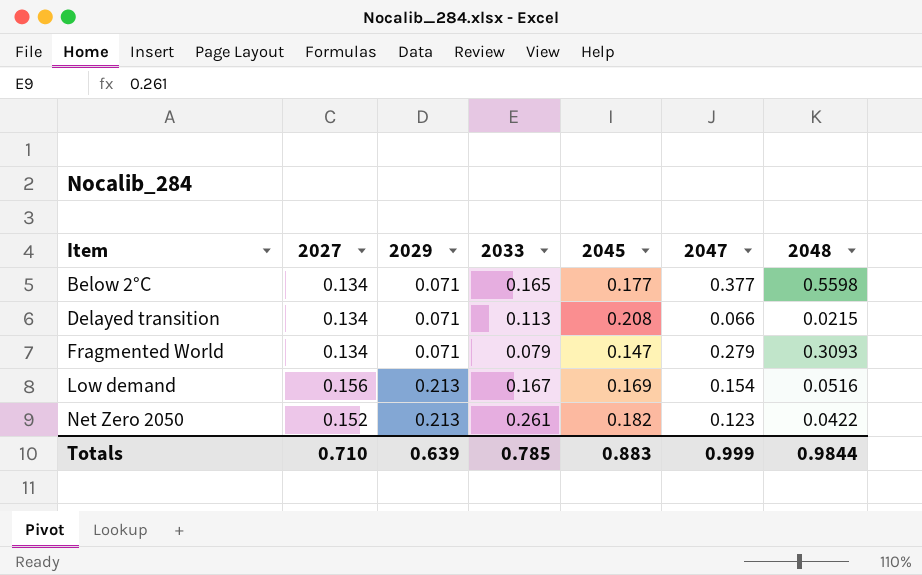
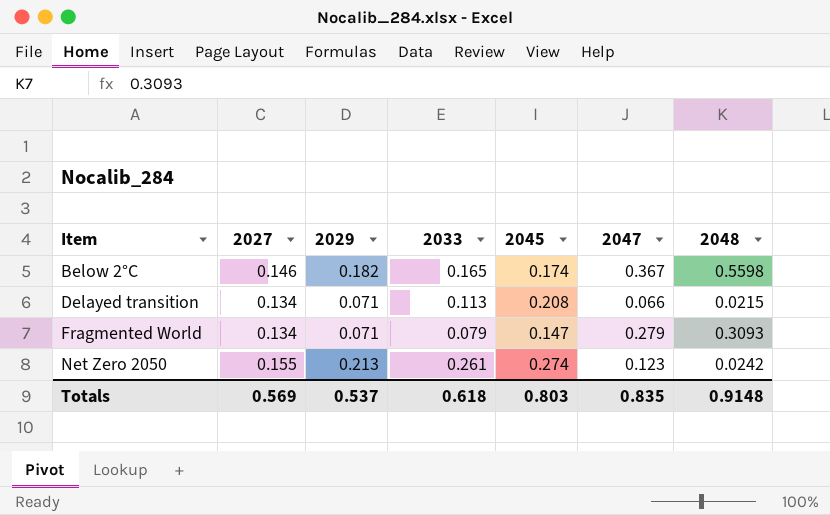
row Low demand: 0.156 | 0.213 | 0.167 | 0.169 | 0.154 | 0.0516 -> none
Below 2°C | 2027: 0.134 -> 0.146
Below 2°C | 2029: 0.071 -> 0.182
Below 2°C | 2045: 0.177 -> 0.174
Below 2°C | 2047: 0.377 -> 0.367
Net Zero 2050 | 2027: 0.152 -> 0.155
Net Zero 2050 | 2045: 0.182 -> 0.274
Net Zero 2050 | 2048: 0.0422 -> 0.0242
Totals | 2027: 0.710 -> 0.569
Totals | 2029: 0.639 -> 0.537
Totals | 2033: 0.785 -> 0.618
Totals | 2045: 0.883 -> 0.803
Totals | 2047: 0.999 -> 0.835
Totals | 2048: 0.9844 -> 0.9148

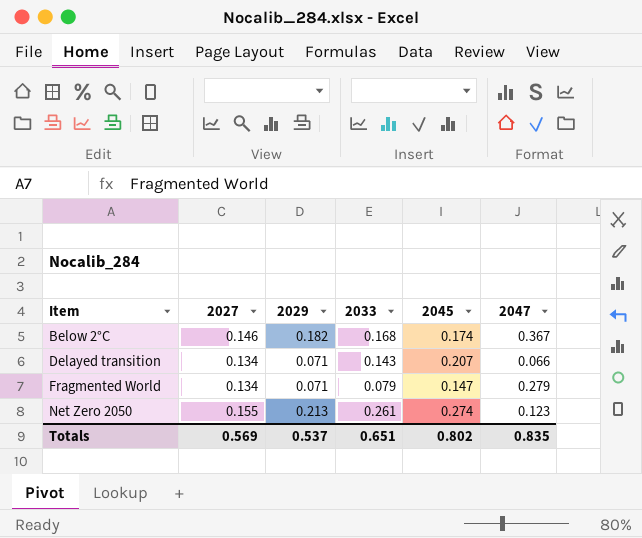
column 2048 | position: 7 -> none
Below 2°C | 2033: 0.165 -> 0.168
Delayed transition | 2033: 0.113 -> 0.143
Delayed transition | 2045: 0.208 -> 0.207
Totals | 2033: 0.618 -> 0.651
Totals | 2045: 0.803 -> 0.802

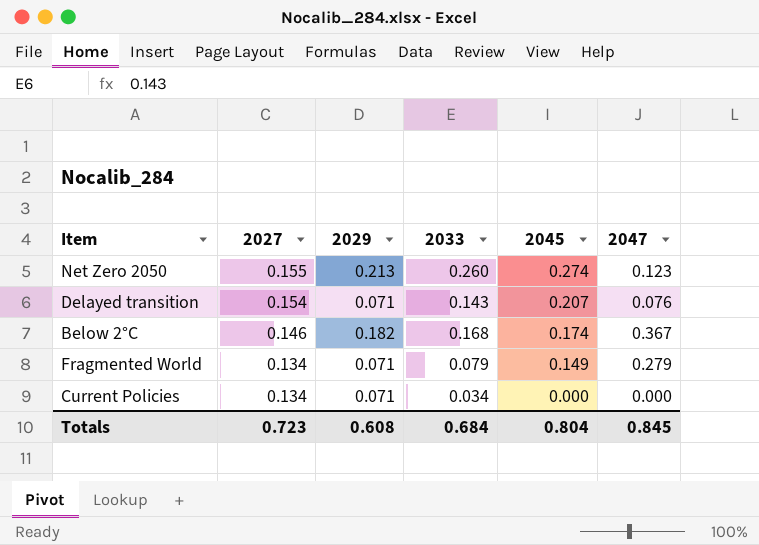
row order: Item ascending -> 2027 descending
Net Zero 2050 | 2033: 0.261 -> 0.260
Delayed transition | 2027: 0.134 -> 0.154
Delayed transition | 2047: 0.066 -> 0.076
Fragmented World | 2045: 0.147 -> 0.149
row Current Policies: none -> 0.134 | 0.071 | 0.034 | 0.000 | 0.000
Totals | 2027: 0.569 -> 0.723
Totals | 2029: 0.537 -> 0.608
Totals | 2033: 0.651 -> 0.684
Totals | 2045: 0.802 -> 0.804
Totals | 2047: 0.835 -> 0.845

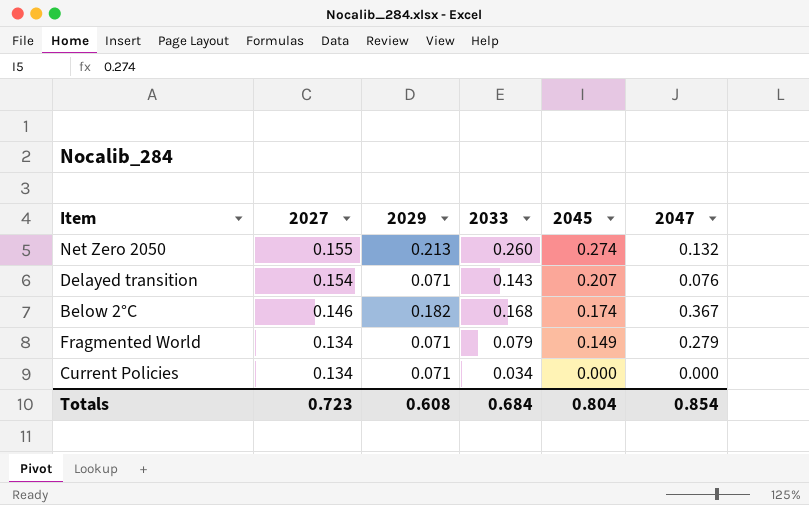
Net Zero 2050 | 2047: 0.123 -> 0.132
Totals | 2047: 0.845 -> 0.854

